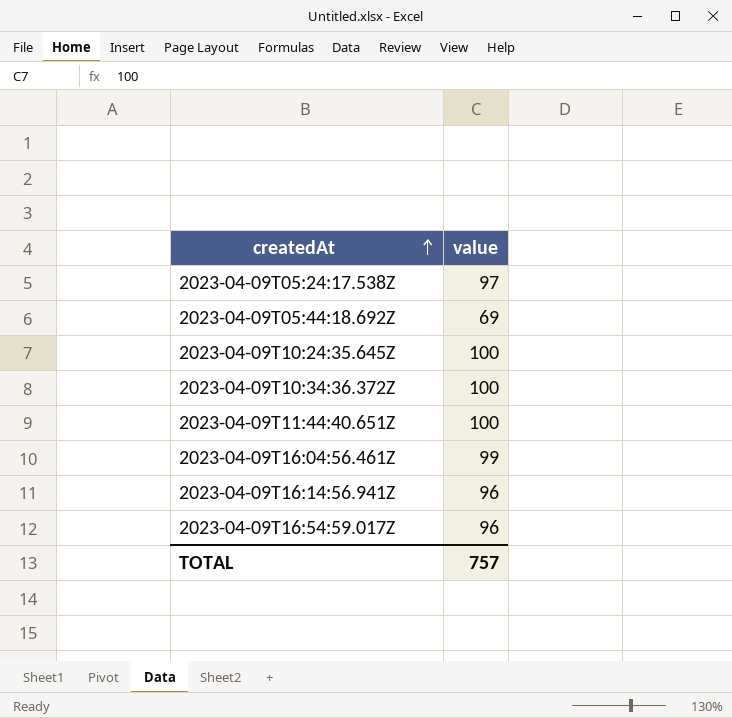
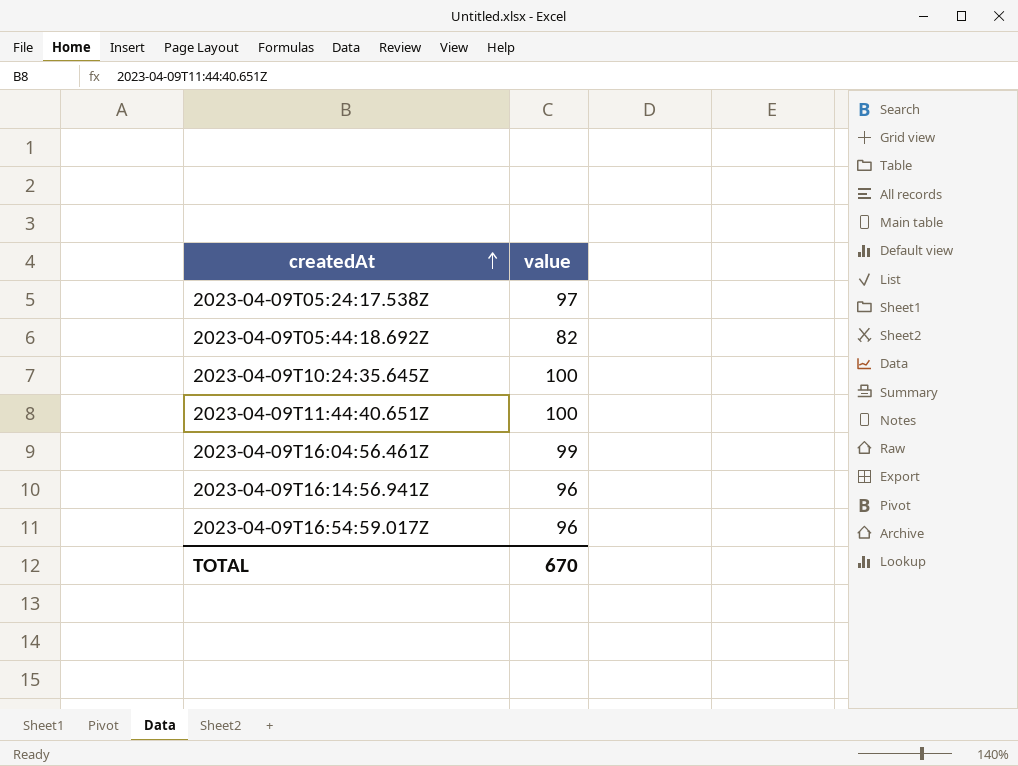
row 2023-04-09T10:34:36.372Z: 100 -> none
2023-04-09T05:44:18.692Z | value: 69 -> 82
TOTAL | value: 757 -> 670

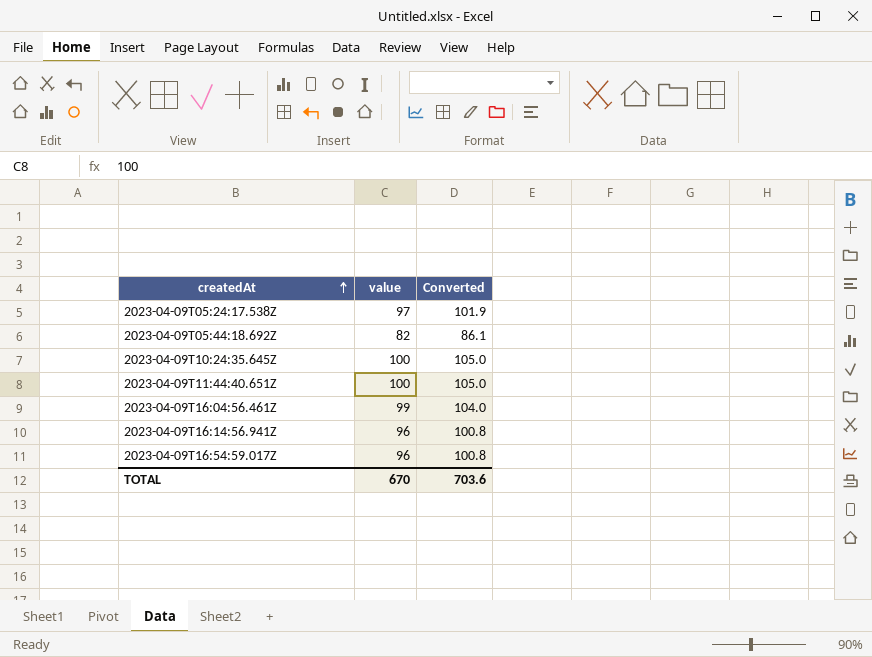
column Converted | formula: none -> [value] * 1.05

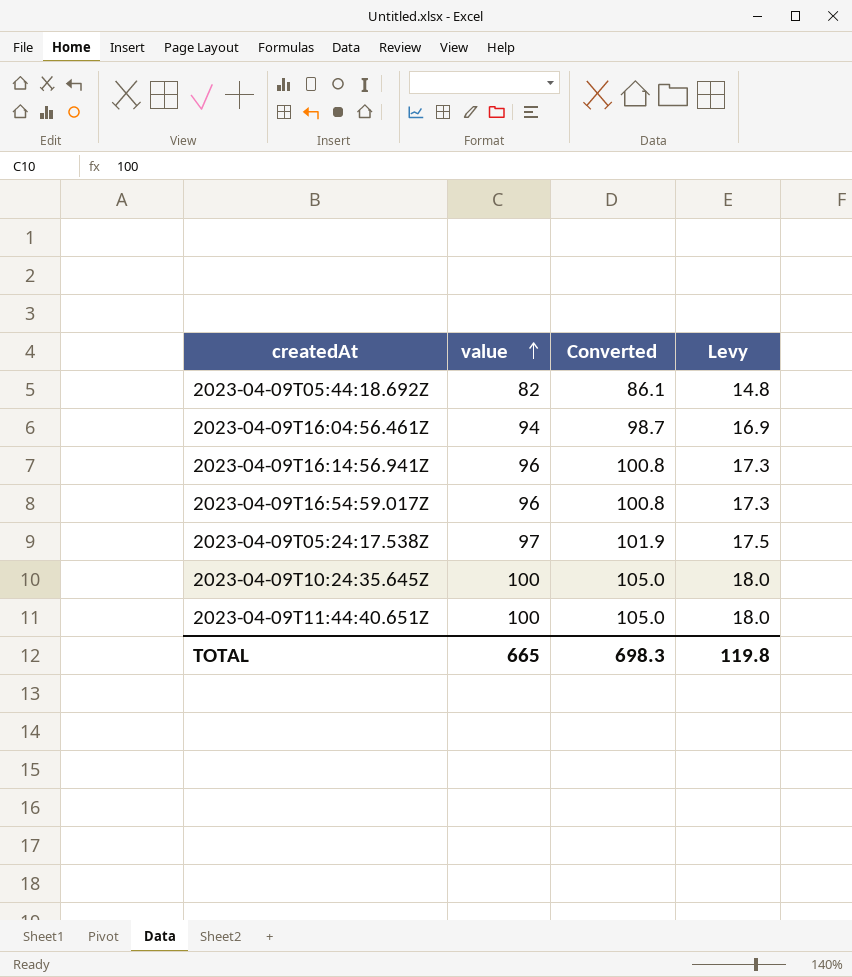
row order: createdAt ascending -> value ascending
column Levy | formula: none -> [value] * 0.18
2023-04-09T16:04:56.461Z | value: 99 -> 94
2023-04-09T16:04:56.461Z | Converted: 104.0 -> 98.7
TOTAL | value: 670 -> 665
TOTAL | Converted: 703.6 -> 698.3

